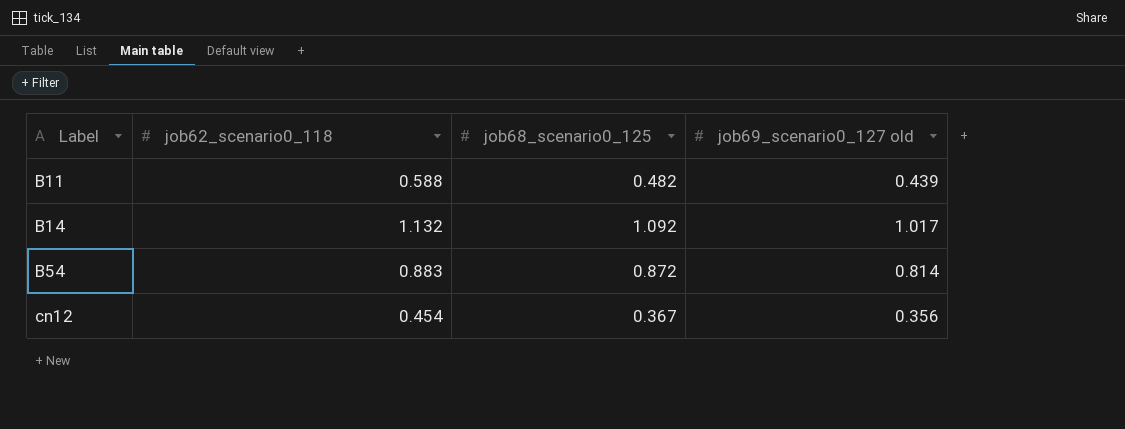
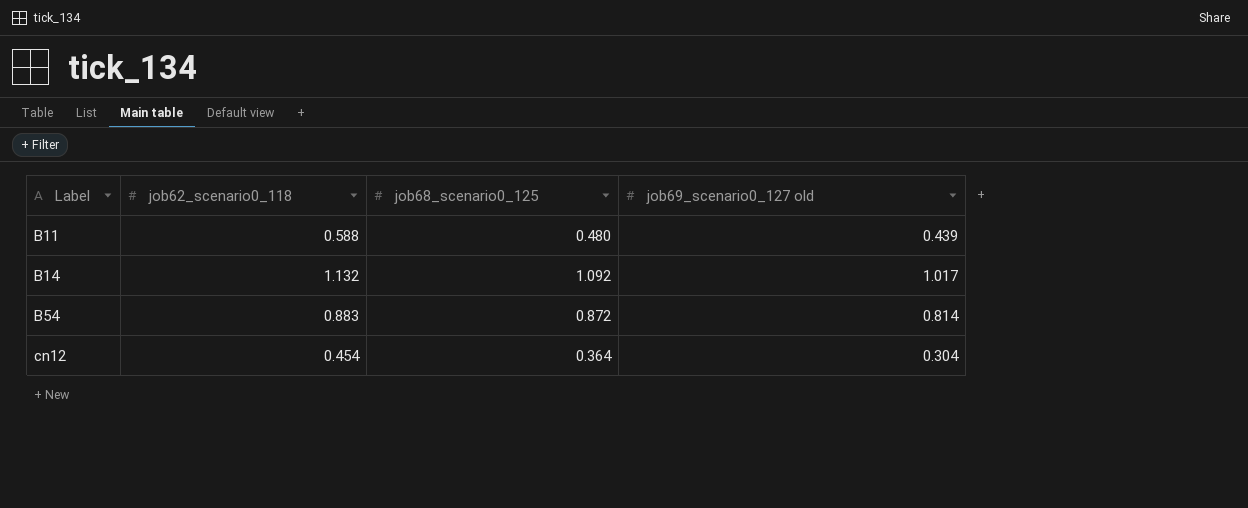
B11 | job68_scenario0_125: 0.482 -> 0.480
cn12 | job68_scenario0_125: 0.367 -> 0.364
cn12 | job69_scenario0_127 old: 0.356 -> 0.304

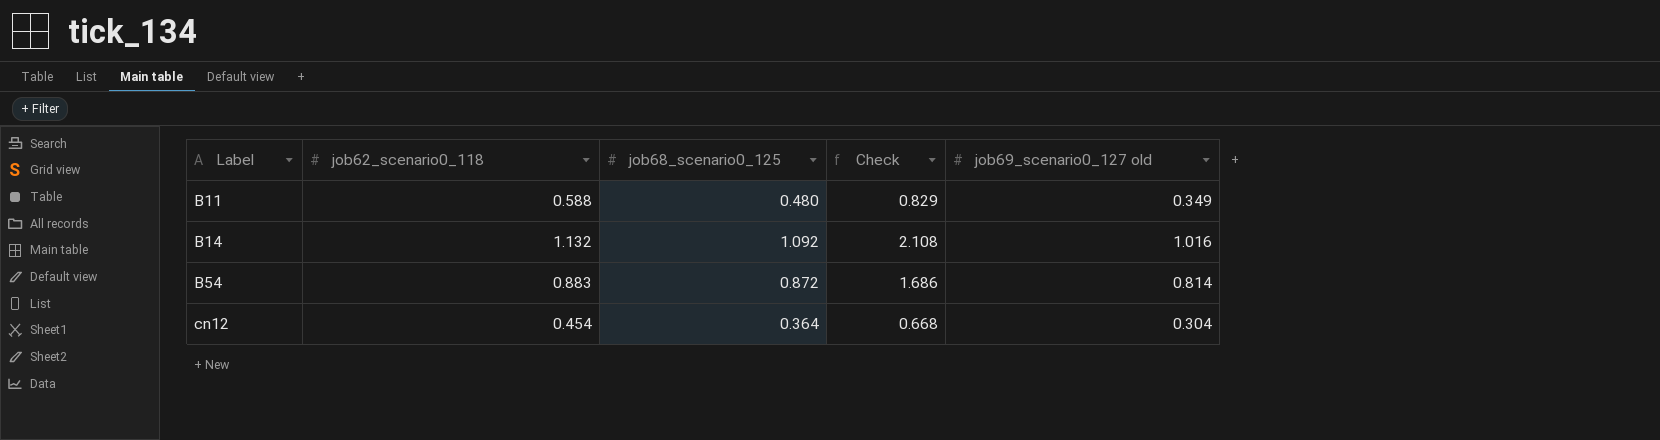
column Check | formula: none -> [job68_scenario0_125] + [job69_scenario0_127 old]
B11 | job69_scenario0_127 old: 0.439 -> 0.349
B14 | job69_scenario0_127 old: 1.017 -> 1.016

